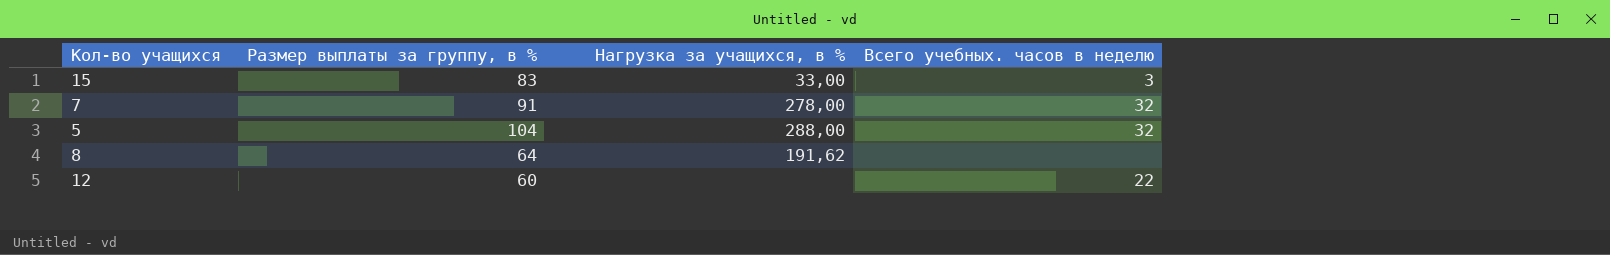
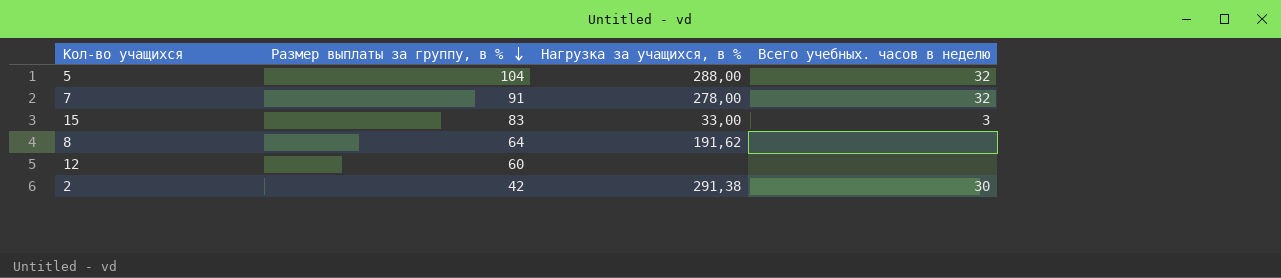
row order: none -> Размер выплаты за группу, в % descending
12 | Всего учебных. часов в неделю: 22 -> none
row 2: none -> 42 | 291,38 | 30

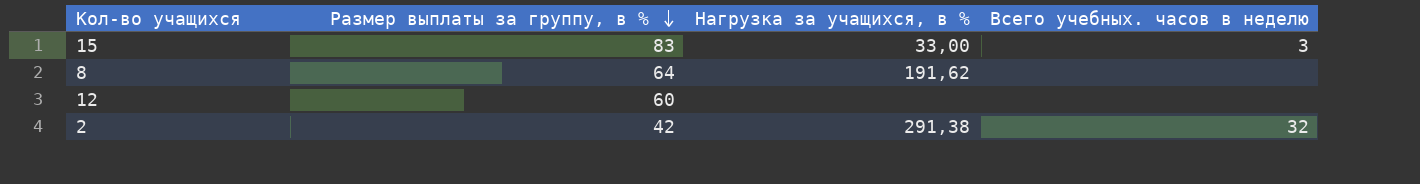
row 5: 104 | 288,00 | 32 -> none
row 7: 91 | 278,00 | 32 -> none
2 | Всего учебных. часов в неделю: 30 -> 32

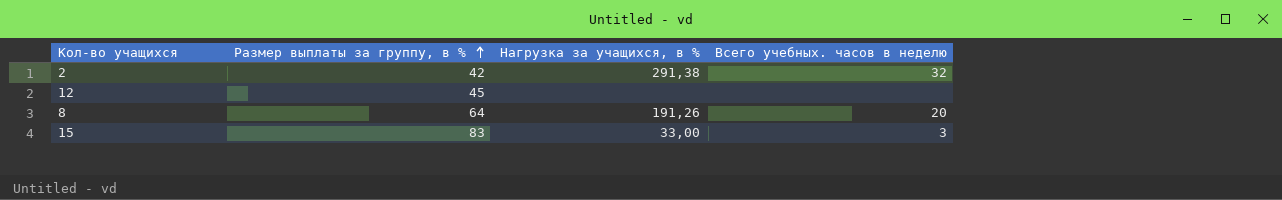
row order: Размер выплаты за группу, в % descending -> Размер выплаты за группу, в % ascending
12 | Размер выплаты за группу, в %: 60 -> 45
8 | Нагрузка за учащихся, в %: 191,62 -> 191,26
8 | Всего учебных. часов в неделю: none -> 20

